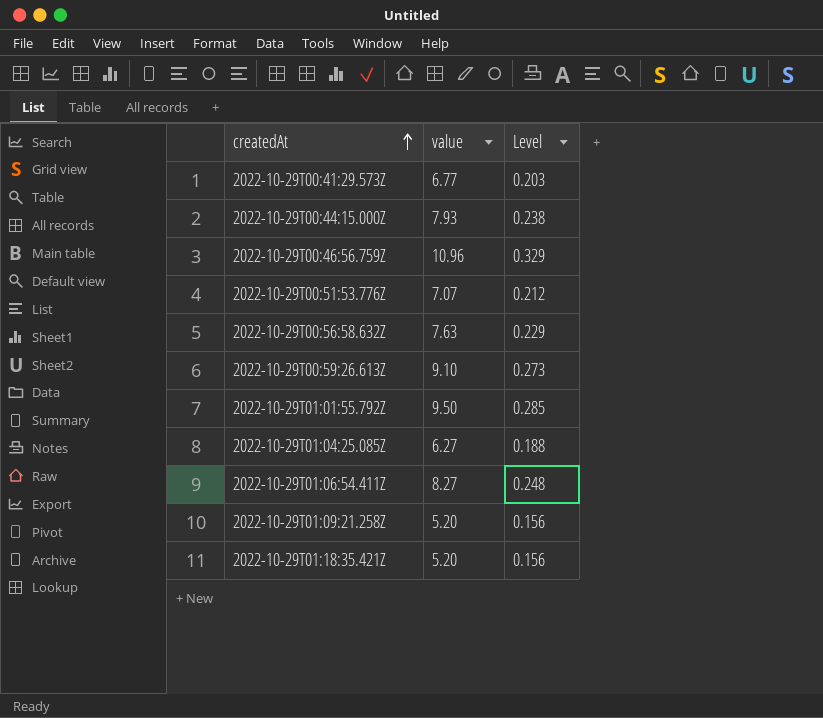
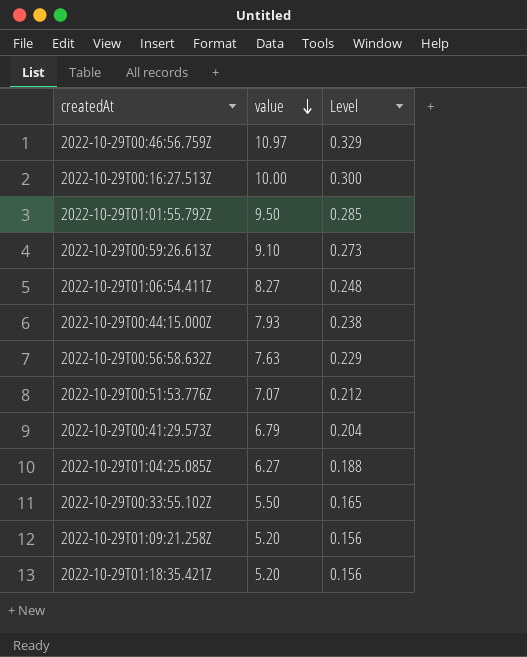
row order: createdAt ascending -> value descending
2022-10-29T00:46:56.759Z | value: 10.96 -> 10.97
row 2022-10-29T00:16:27.513Z: none -> 10.00 | 0.300
2022-10-29T00:41:29.573Z | value: 6.77 -> 6.79
2022-10-29T00:41:29.573Z | Level: 0.203 -> 0.204
row 2022-10-29T00:33:55.102Z: none -> 5.50 | 0.165

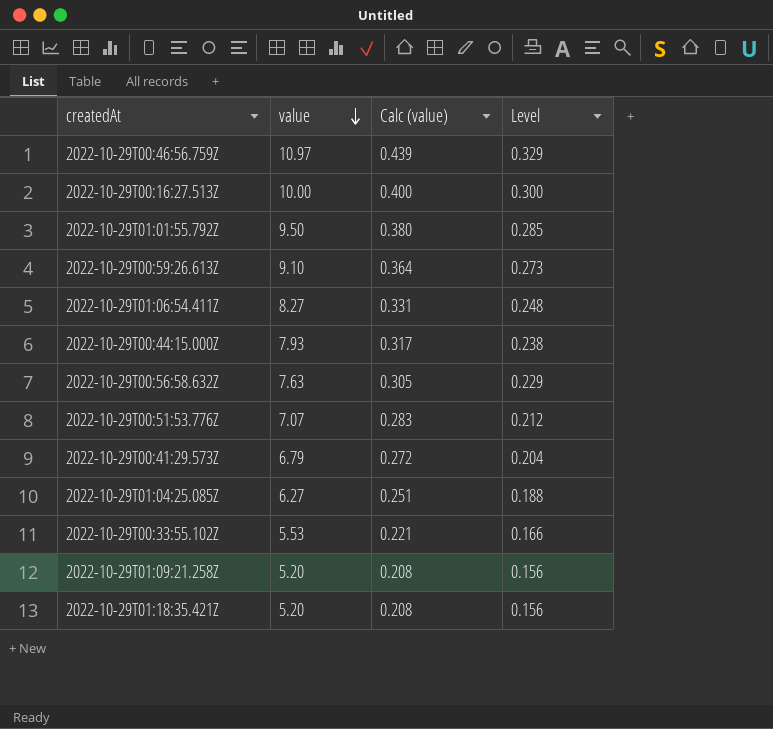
column Calc (value) | formula: none -> [value] * 0.04
2022-10-29T00:33:55.102Z | value: 5.50 -> 5.53
2022-10-29T00:33:55.102Z | Level: 0.165 -> 0.166

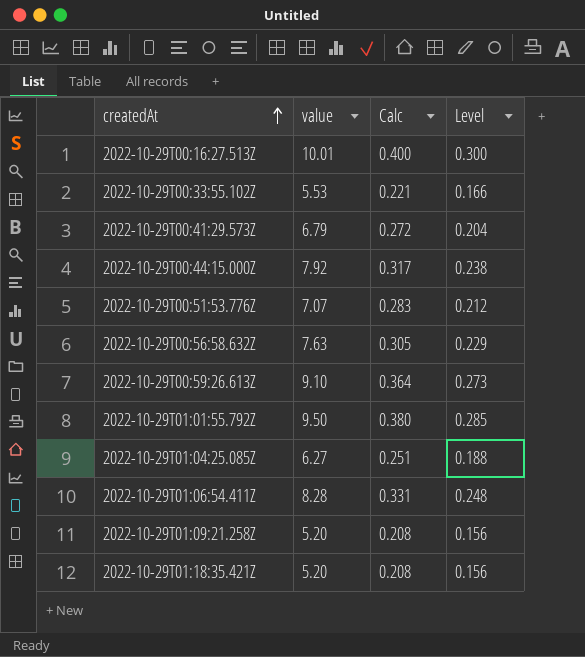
row order: value descending -> createdAt ascending
column name: Calc (value) -> Calc
row 2022-10-29T00:46:56.759Z: 10.97 | 0.439 | 0.329 -> none
2022-10-29T00:16:27.513Z | value: 10.00 -> 10.01
2022-10-29T00:44:15.000Z | value: 7.93 -> 7.92
2022-10-29T01:06:54.411Z | value: 8.27 -> 8.28

